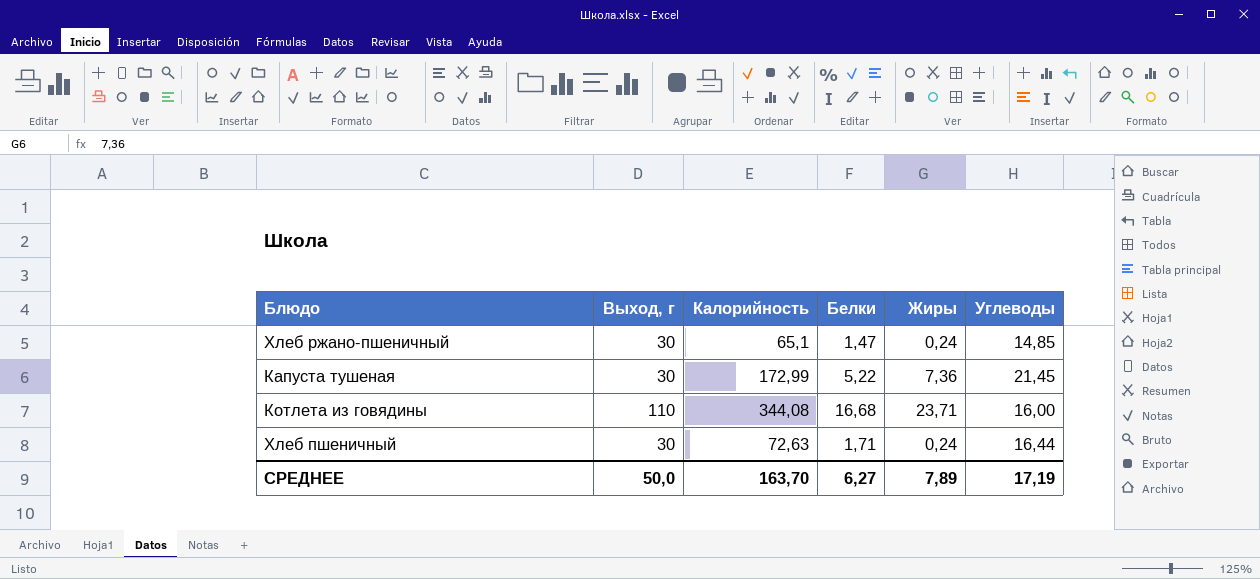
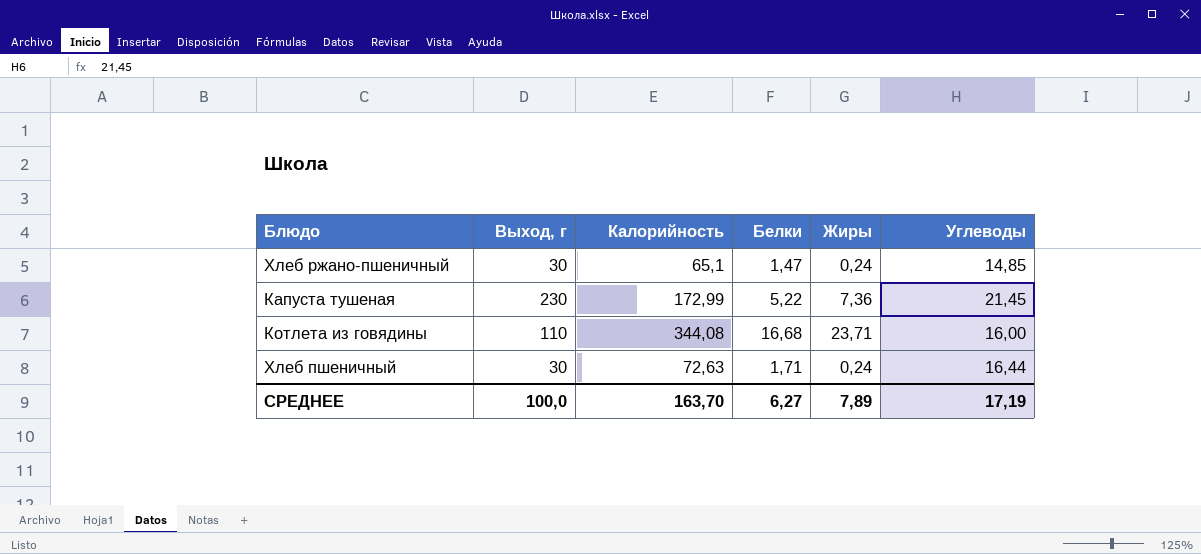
Капуста тушеная | Выход, г: 30 -> 230
СРЕДНЕЕ | Выход, г: 50,0 -> 100,0

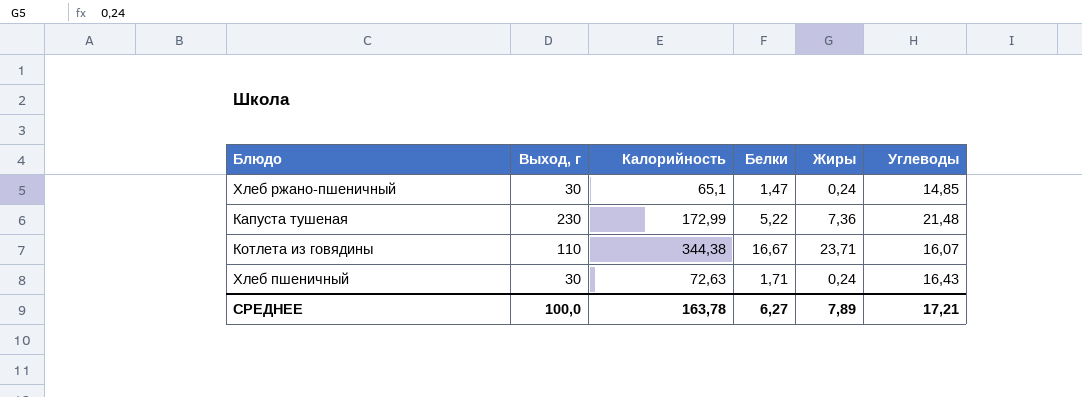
Капуста тушеная | Углеводы: 21,45 -> 21,48
Котлета из говядины | Калорийность: 344,08 -> 344,38
Котлета из говядины | Белки: 16,68 -> 16,67
Котлета из говядины | Углеводы: 16,00 -> 16,07
Хлеб пшеничный | Углеводы: 16,44 -> 16,43
СРЕДНЕЕ | Калорийность: 163,70 -> 163,78
СРЕДНЕЕ | Углеводы: 17,19 -> 17,21

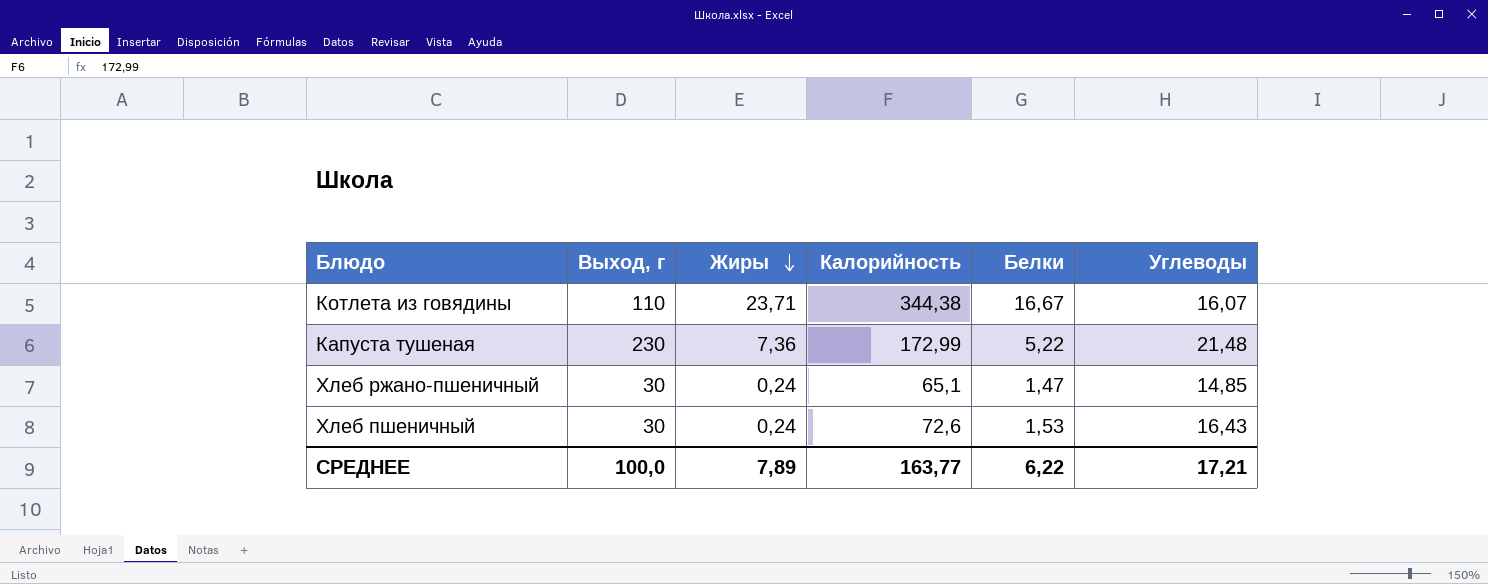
row order: none -> Жиры descending
column Жиры | position: 5 -> 3
Хлеб пшеничный | Калорийность: 72,63 -> 72,6
Хлеб пшеничный | Белки: 1,71 -> 1,53
СРЕДНЕЕ | Калорийность: 163,78 -> 163,77
СРЕДНЕЕ | Белки: 6,27 -> 6,22

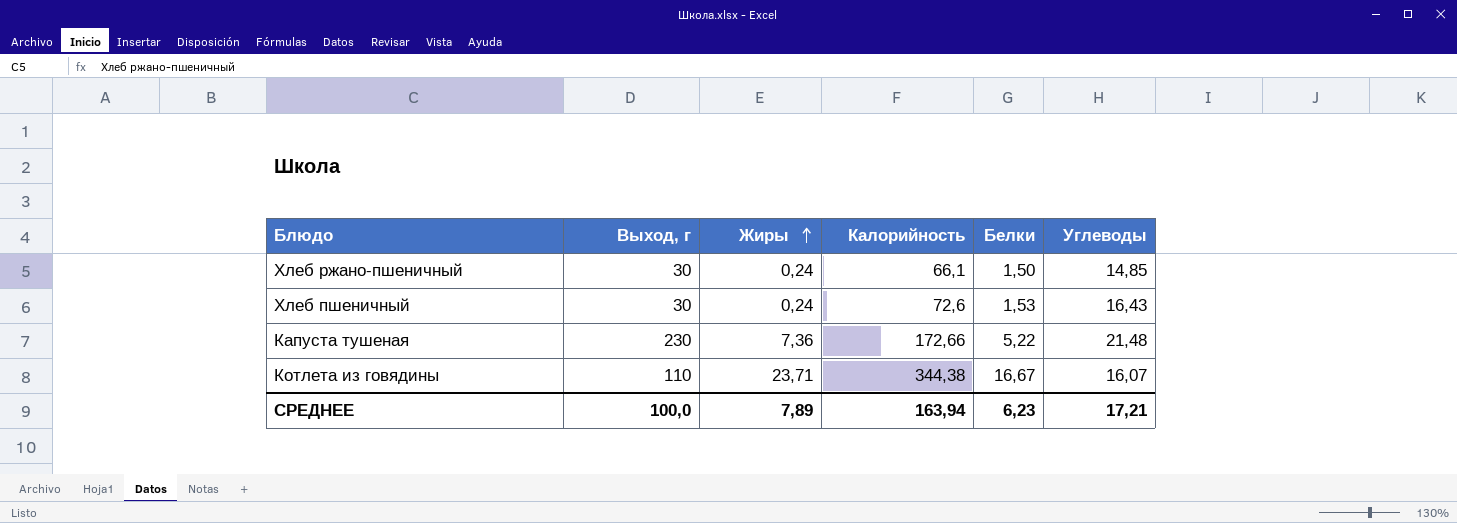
row order: Жиры descending -> Жиры ascending
Хлеб ржано-пшеничный | Калорийность: 65,1 -> 66,1
Хлеб ржано-пшеничный | Белки: 1,47 -> 1,50
Капуста тушеная | Калорийность: 172,99 -> 172,66
СРЕДНЕЕ | Калорийность: 163,77 -> 163,94
СРЕДНЕЕ | Белки: 6,22 -> 6,23

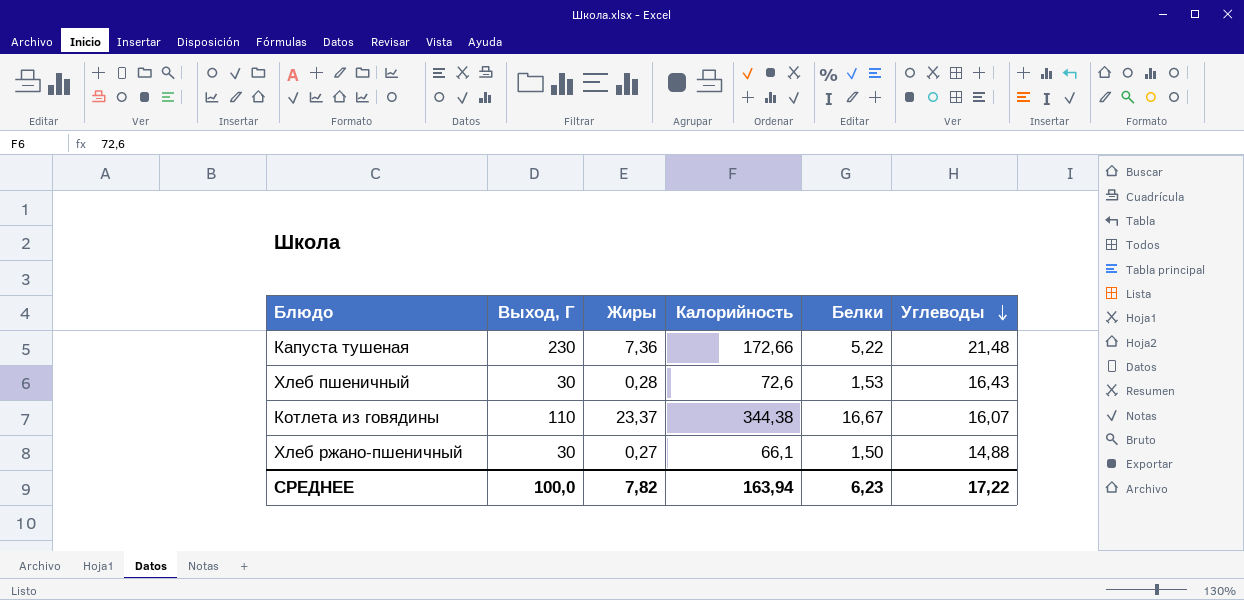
row order: Жиры ascending -> Углеводы descending
column name: Выход, г -> Выход, Г
Хлеб пшеничный | Жиры: 0,24 -> 0,28
Котлета из говядины | Жиры: 23,71 -> 23,37
Хлеб ржано-пшеничный | Жиры: 0,24 -> 0,27
Хлеб ржано-пшеничный | Углеводы: 14,85 -> 14,88
СРЕДНЕЕ | Жиры: 7,89 -> 7,82
СРЕДНЕЕ | Углеводы: 17,21 -> 17,22

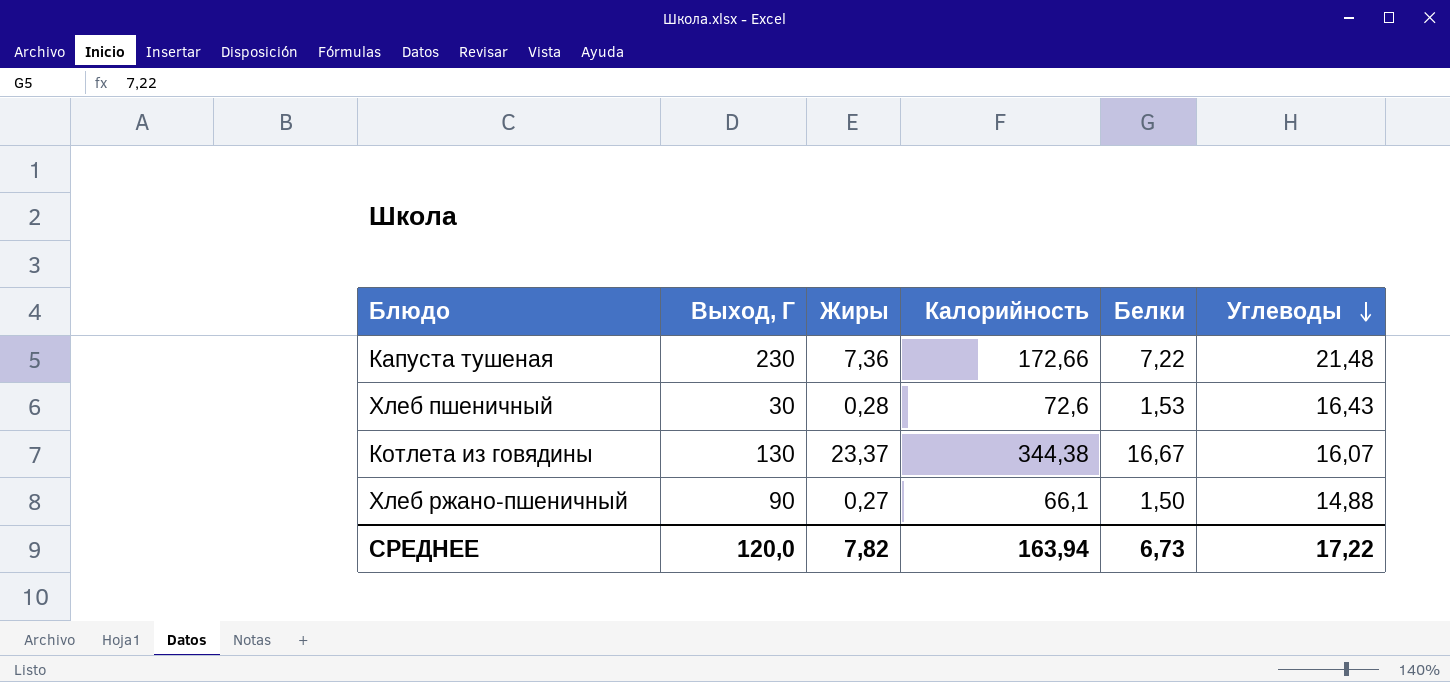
Капуста тушеная | Белки: 5,22 -> 7,22
Котлета из говядины | Выход, Г: 110 -> 130
Хлеб ржано-пшеничный | Выход, Г: 30 -> 90
СРЕДНЕЕ | Выход, Г: 100,0 -> 120,0
СРЕДНЕЕ | Белки: 6,23 -> 6,73

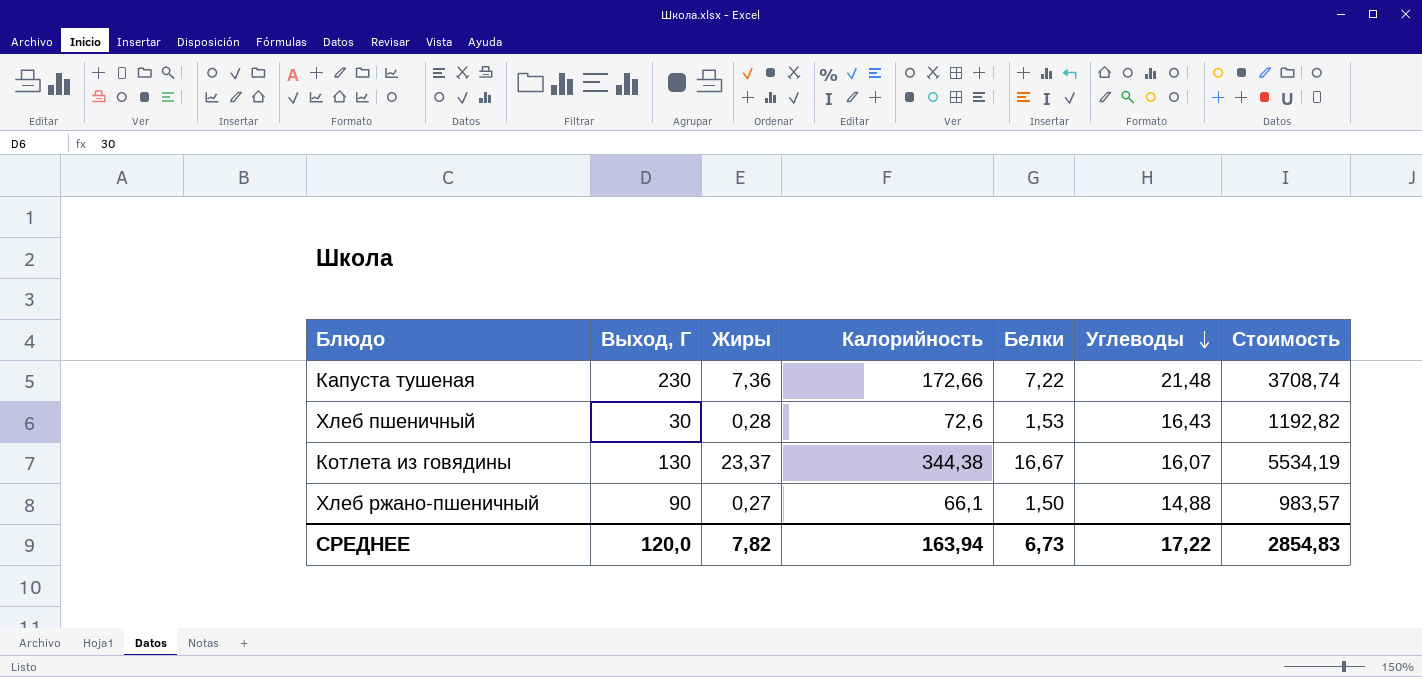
column Стоимость | formula: none -> [Калорийность] * [Углеводы]

